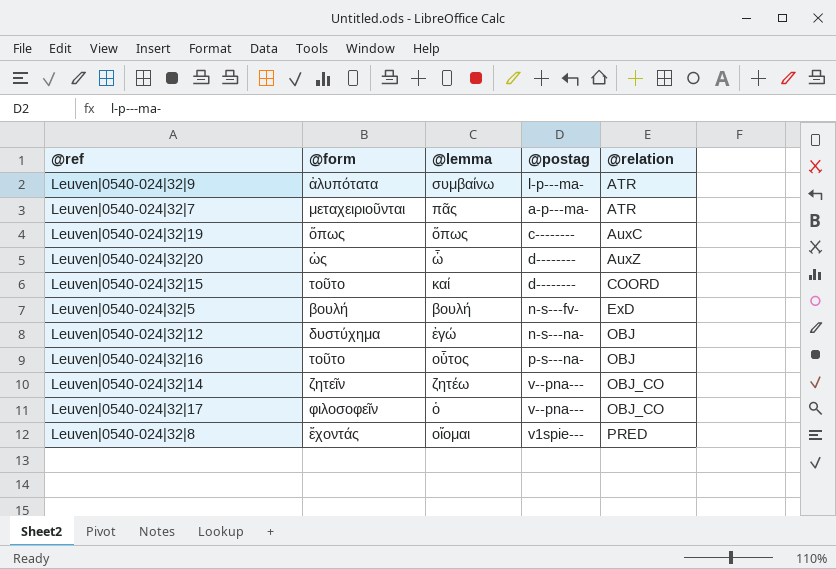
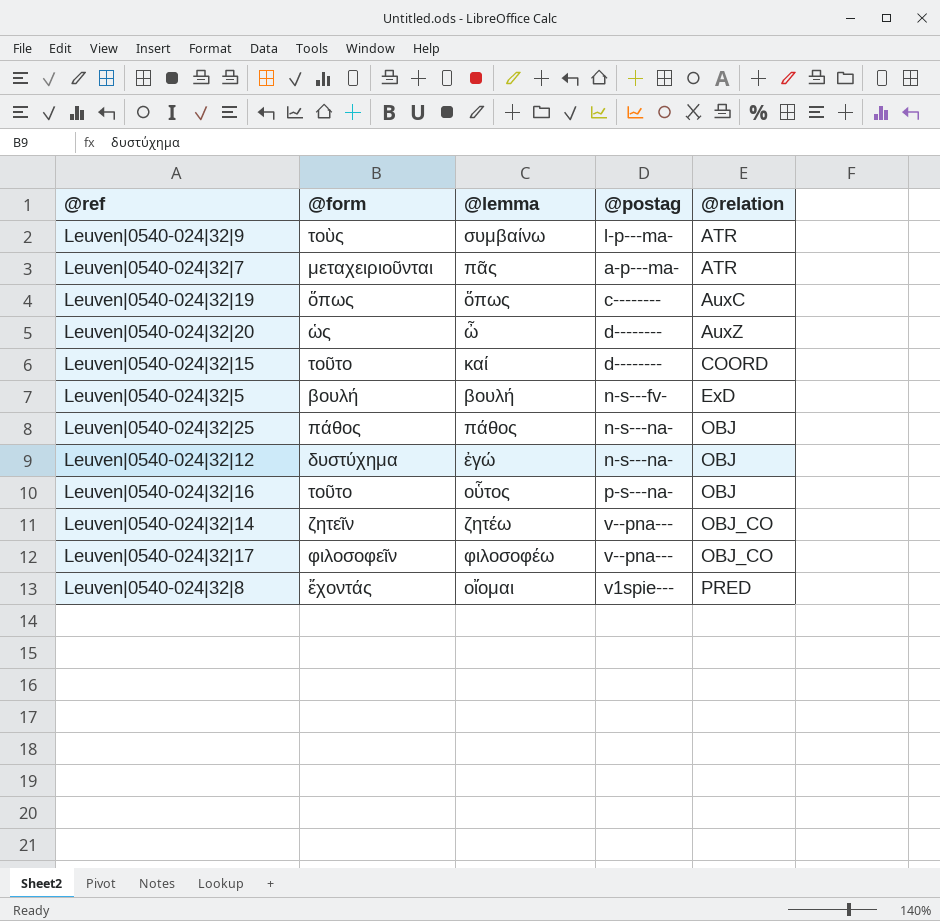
Leuven|0540-024|32|9 | @form: ἀλυπότατα -> τοὺς
row Leuven|0540-024|32|25: none -> πάθος | πάθος | n-s---na- | OBJ
Leuven|0540-024|32|17 | @lemma: ὁ -> φιλοσοφέω

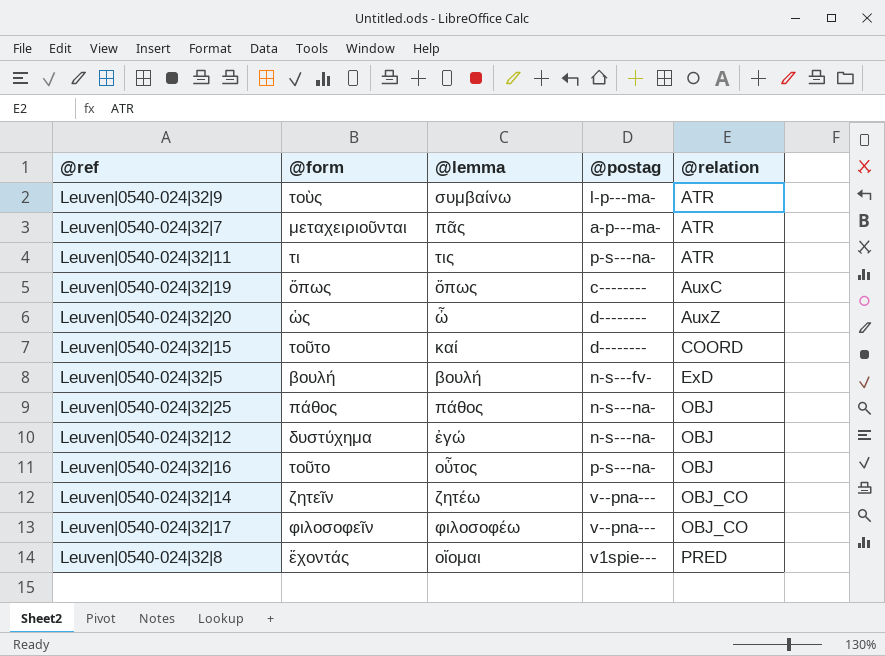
row Leuven|0540-024|32|11: none -> τι | τις | p-s---na- | ATR

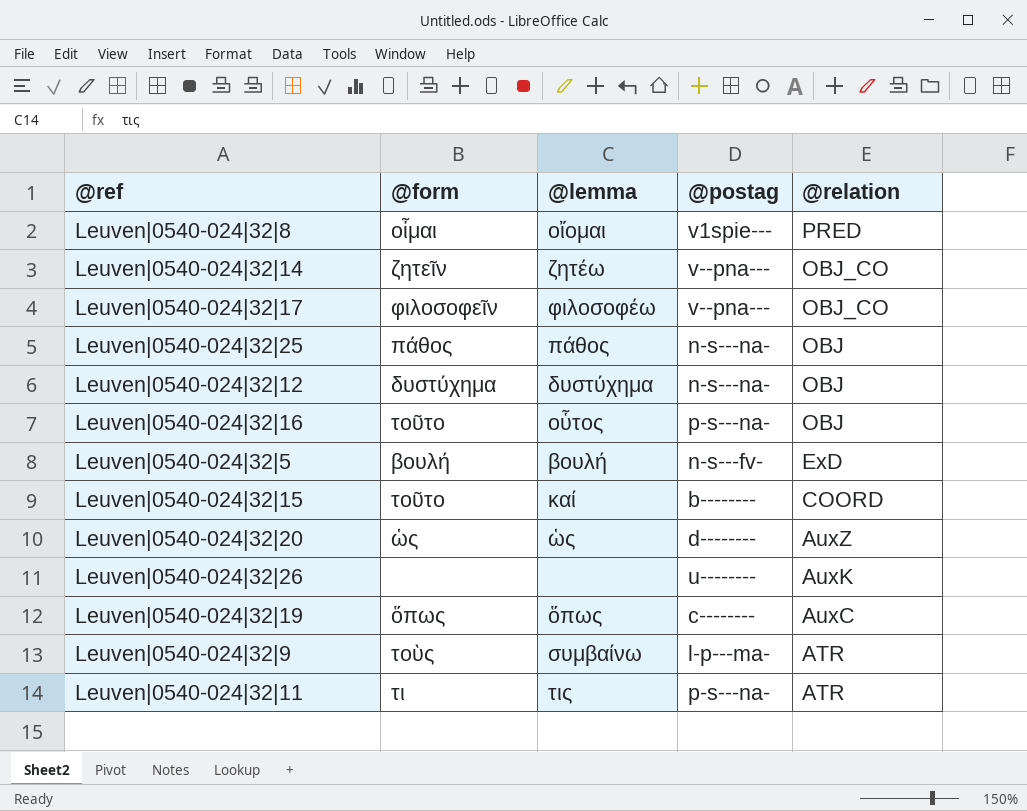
row order: @relation ascending -> @relation descending
row Leuven|0540-024|32|7: μεταχειριοῦνται | πᾶς | a-p---ma- | ATR -> none
Leuven|0540-024|32|8 | @form: ἔχοντάς -> οἶμαι
Leuven|0540-024|32|12 | @lemma: ἐγώ -> δυστύχημα
Leuven|0540-024|32|15 | @postag: d-------- -> b--------
Leuven|0540-024|32|20 | @lemma: ὦ -> ὡς
row Leuven|0540-024|32|26: none -> none | none | u-------- | AuxK

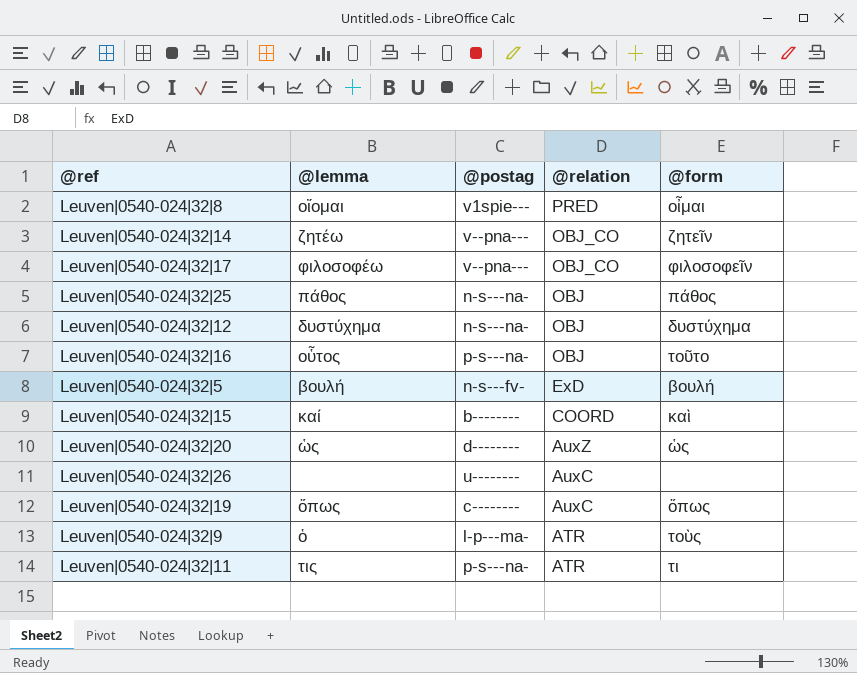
column @form | position: 2 -> 5
Leuven|0540-024|32|15 | @form: τοῦτο -> καὶ
Leuven|0540-024|32|26 | @relation: AuxK -> AuxC
Leuven|0540-024|32|9 | @lemma: συμβαίνω -> ὁ

